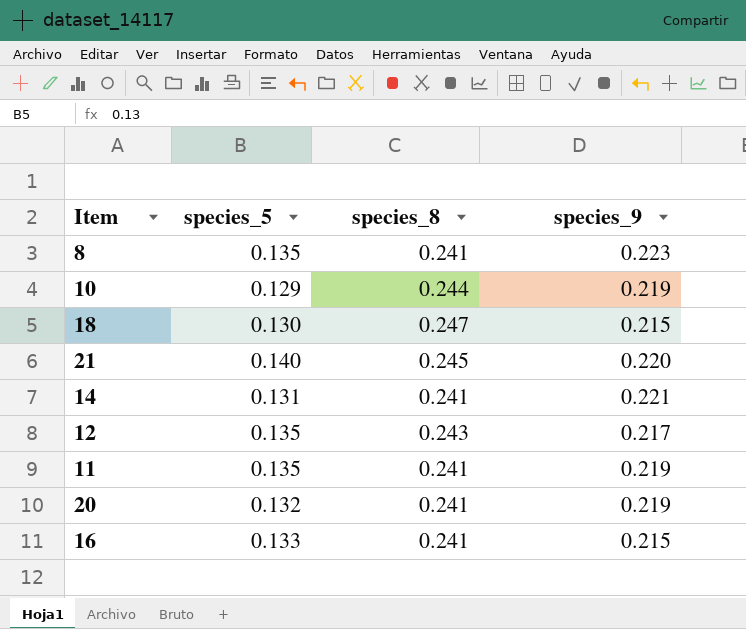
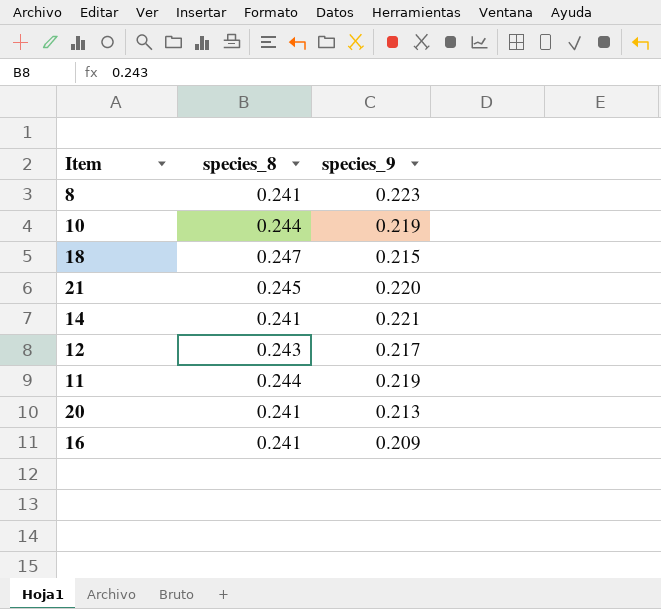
column species_5 | position: 2 -> none
11 | species_8: 0.241 -> 0.244
20 | species_9: 0.219 -> 0.213
16 | species_9: 0.215 -> 0.209

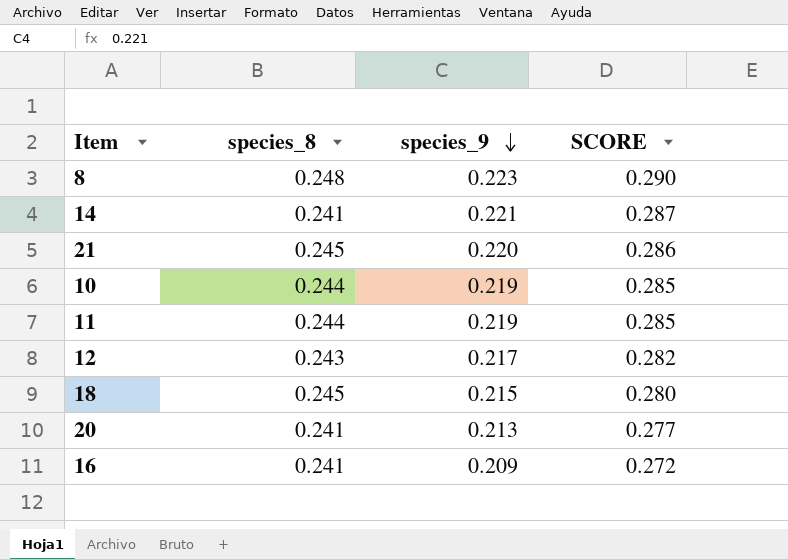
row order: none -> species_9 descending
column SCORE | formula: none -> [species_9] * 1.3
8 | species_8: 0.241 -> 0.248
18 | species_8: 0.247 -> 0.245

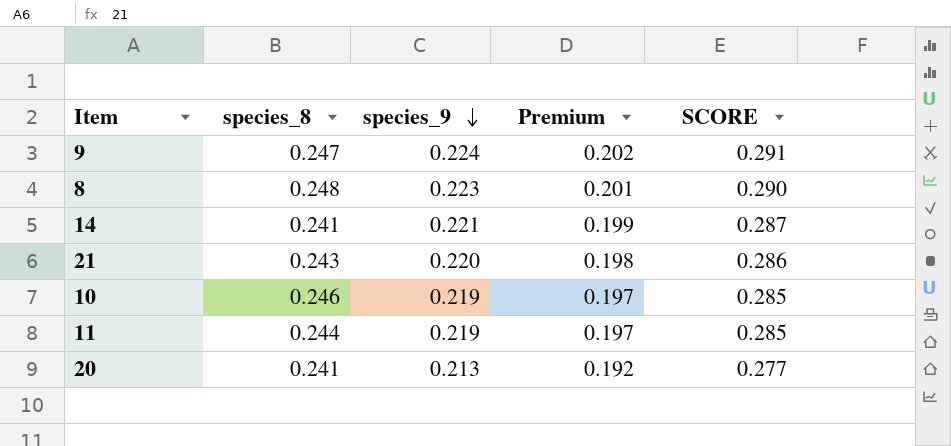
column Premium | formula: none -> [species_9] * 0.9
row 12: 0.243 | 0.217 | 0.282 -> none
row 18: 0.245 | 0.215 | 0.280 -> none
row 16: 0.241 | 0.209 | 0.272 -> none
row 9: none -> 0.247 | 0.224 | 0.202 | 0.291
21 | species_8: 0.245 -> 0.243
10 | species_8: 0.244 -> 0.246

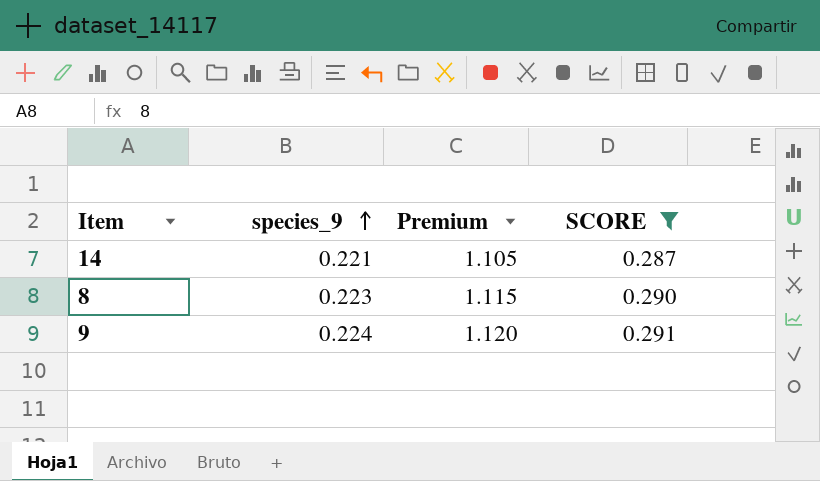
filter: none -> SCORE >= 0.287
row order: species_9 descending -> species_9 ascending
column species_8 | position: 2 -> none
column Premium | formula: [species_9] * 0.9 -> [species_9] * 5

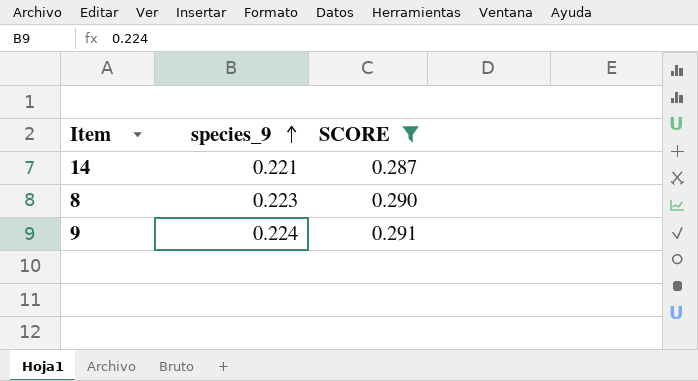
column Premium | formula: [species_9] * 5 -> none

